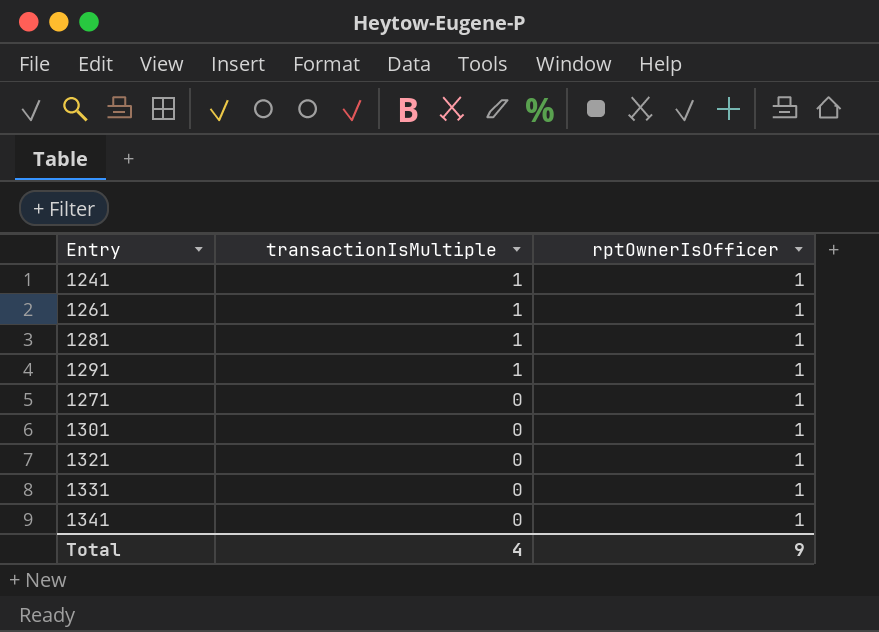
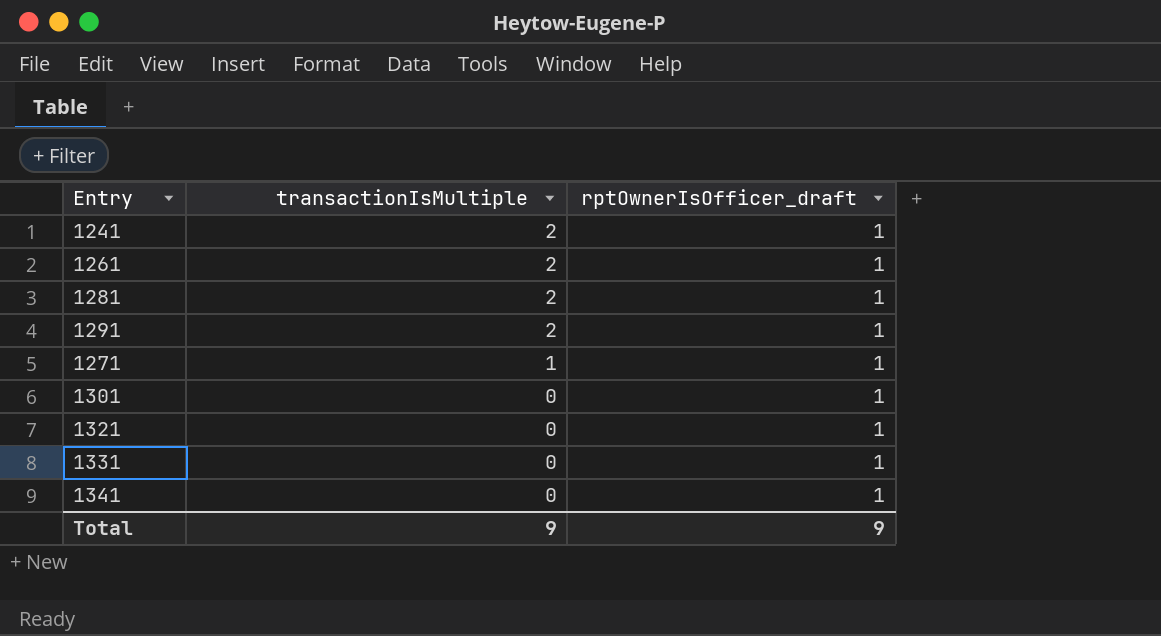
column name: rptOwnerIsOfficer -> rptOwnerIsOfficer_draft
1241 | transactionIsMultiple: 1 -> 2
1261 | transactionIsMultiple: 1 -> 2
1281 | transactionIsMultiple: 1 -> 2
1291 | transactionIsMultiple: 1 -> 2
1271 | transactionIsMultiple: 0 -> 1
Total | transactionIsMultiple: 4 -> 9

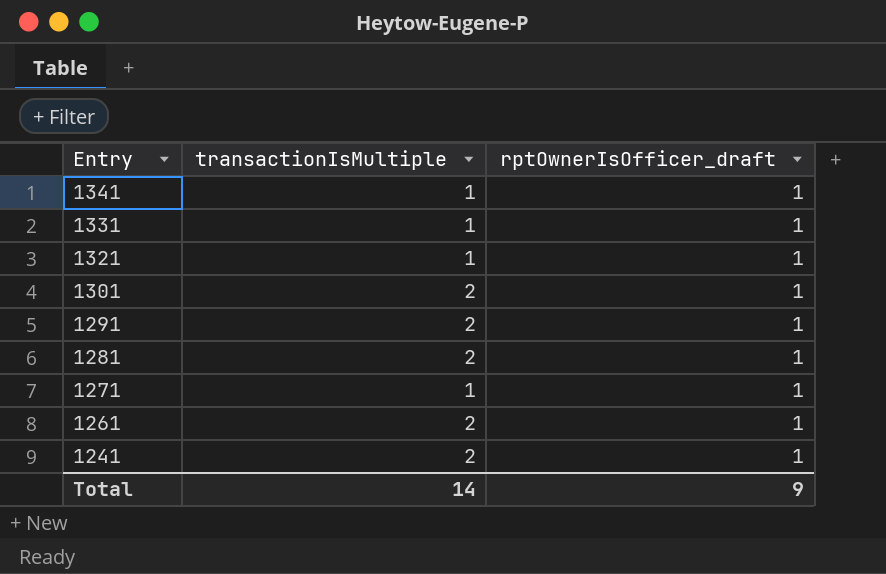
row order: transactionIsMultiple descending -> Entry descending
1341 | transactionIsMultiple: 0 -> 1
1331 | transactionIsMultiple: 0 -> 1
1321 | transactionIsMultiple: 0 -> 1
1301 | transactionIsMultiple: 0 -> 2
Total | transactionIsMultiple: 9 -> 14

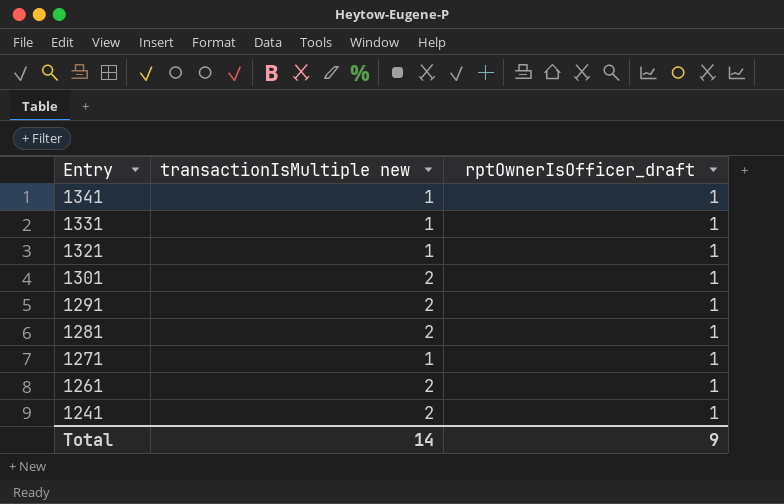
column name: transactionIsMultiple -> transactionIsMultiple new

